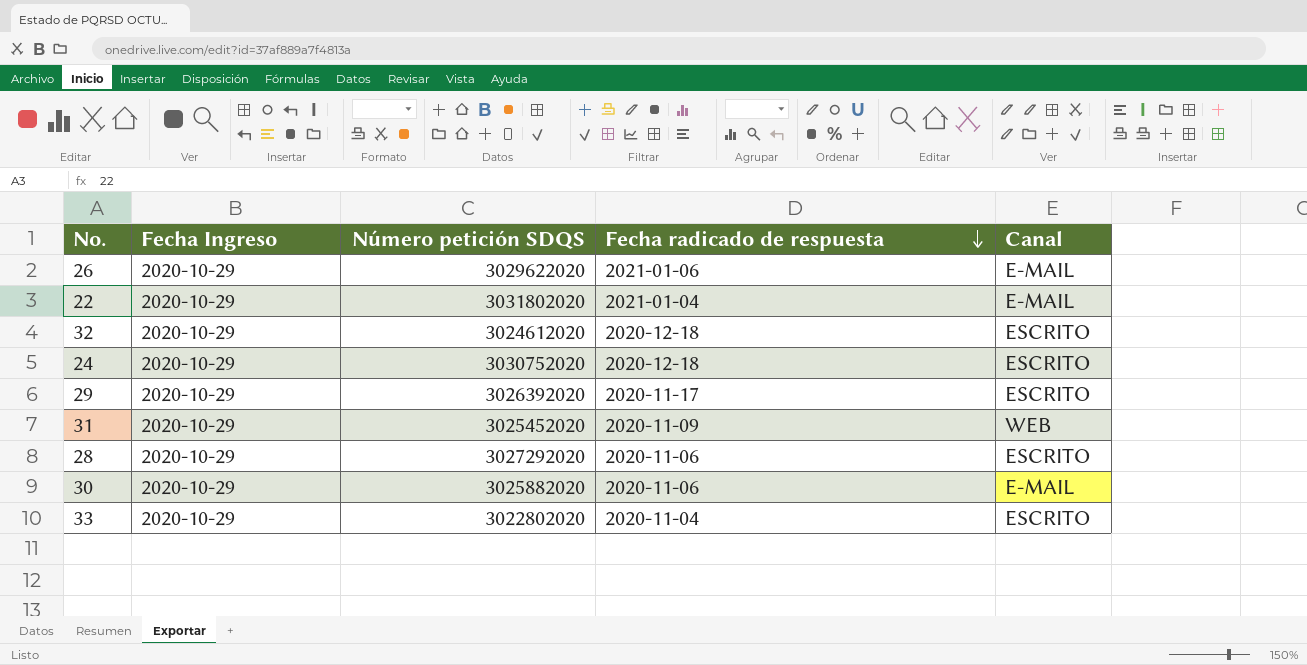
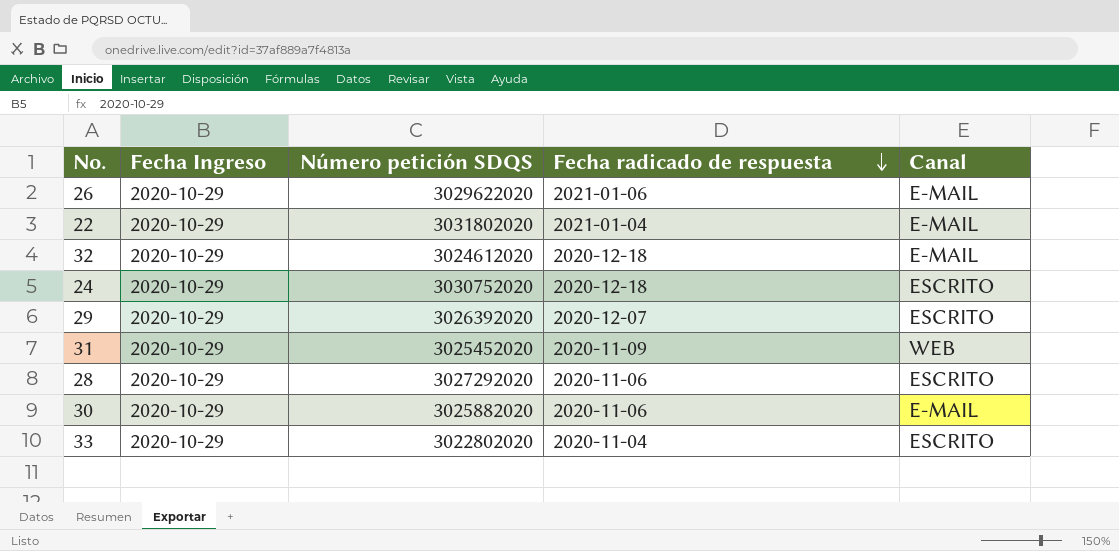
32 | Canal: ESCRITO -> E-MAIL
29 | Fecha radicado de respuesta: 2020-11-17 -> 2020-12-07

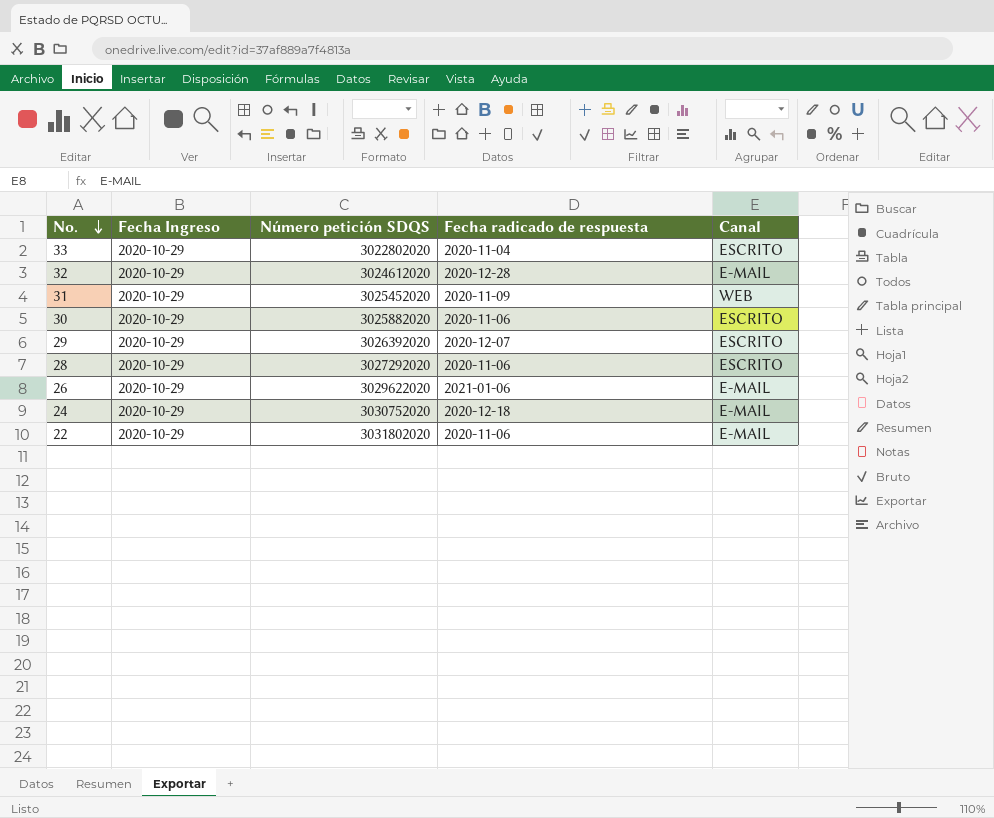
row order: Fecha radicado de respuesta descending -> No. descending
32 | Fecha radicado de respuesta: 2020-12-18 -> 2020-12-28
30 | Canal: E-MAIL -> ESCRITO
24 | Canal: ESCRITO -> E-MAIL
22 | Fecha radicado de respuesta: 2021-01-04 -> 2020-11-06

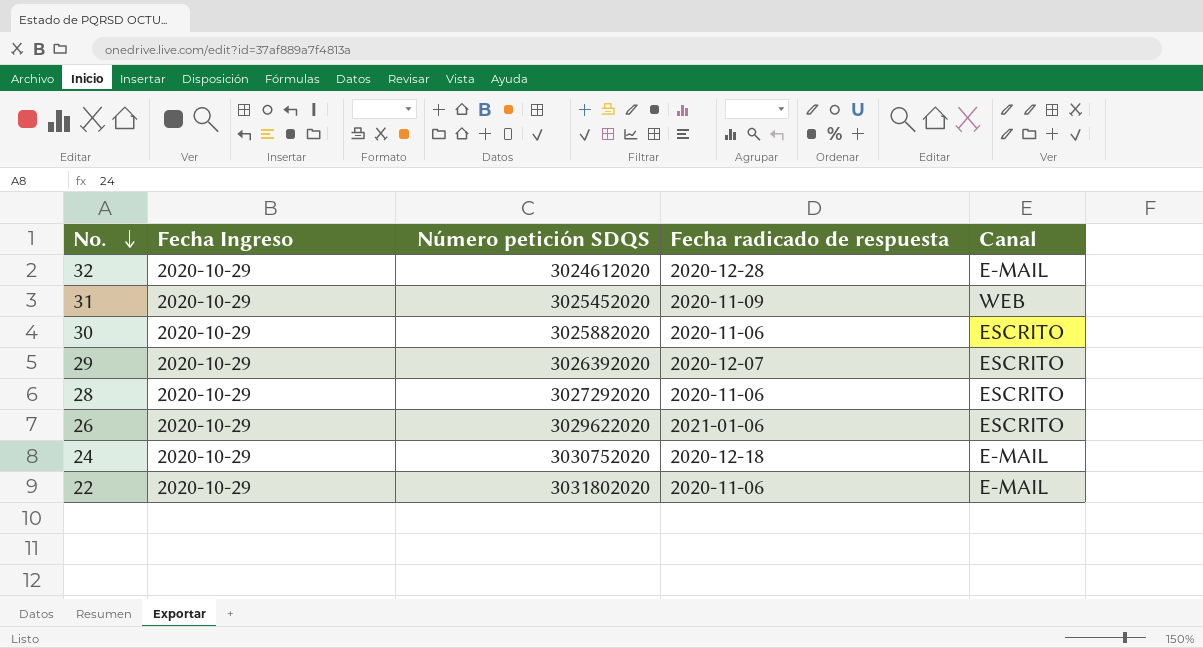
row 33: 2020-10-29 | 3022802020 | 2020-11-04 | ESCRITO -> none
26 | Canal: E-MAIL -> ESCRITO

